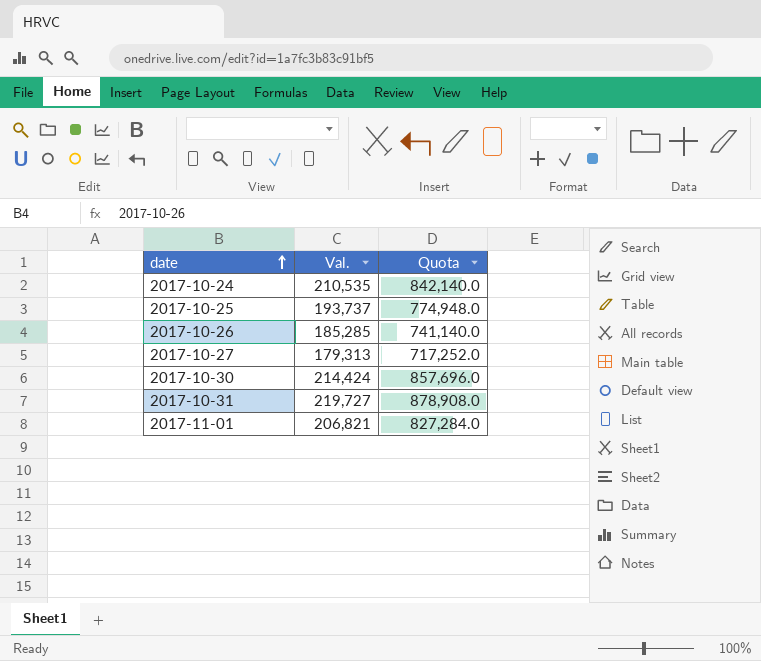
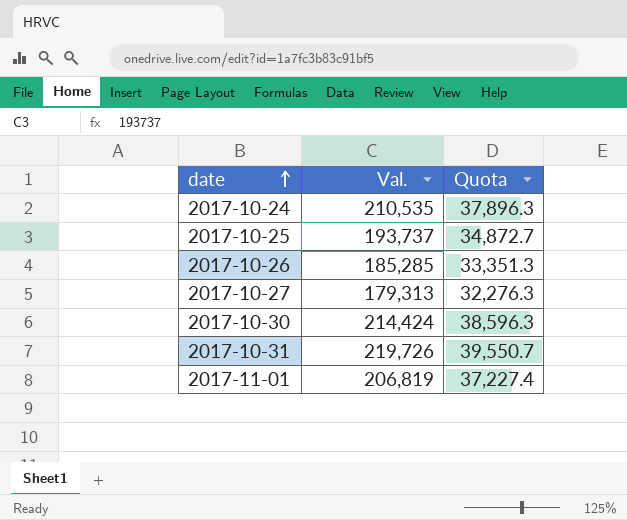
column Quota | formula: [Val.] * 4 -> [Val.] * 0.18
2017-10-31 | Val.: 219,727 -> 219,726
2017-11-01 | Val.: 206,821 -> 206,819

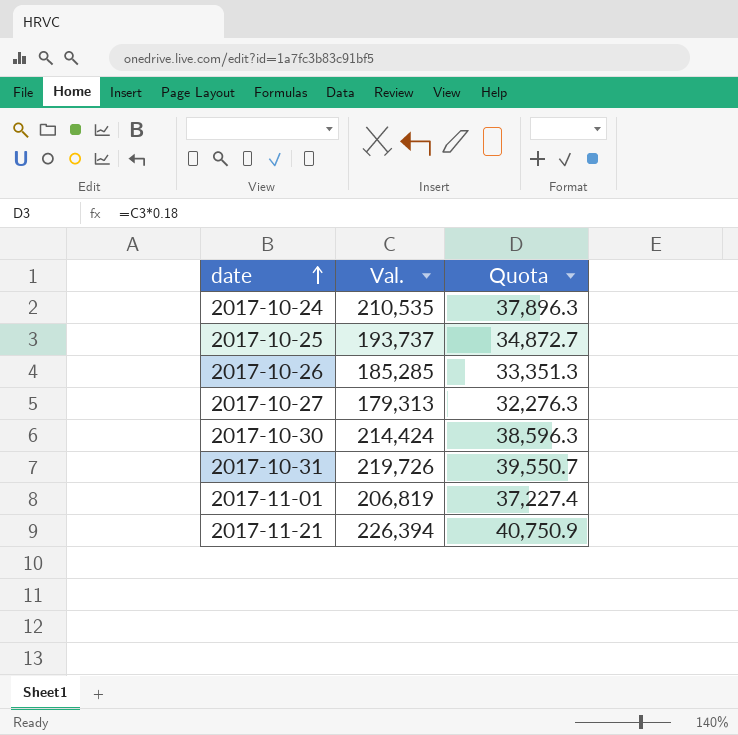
row 2017-11-21: none -> 226,394 | 40,750.9

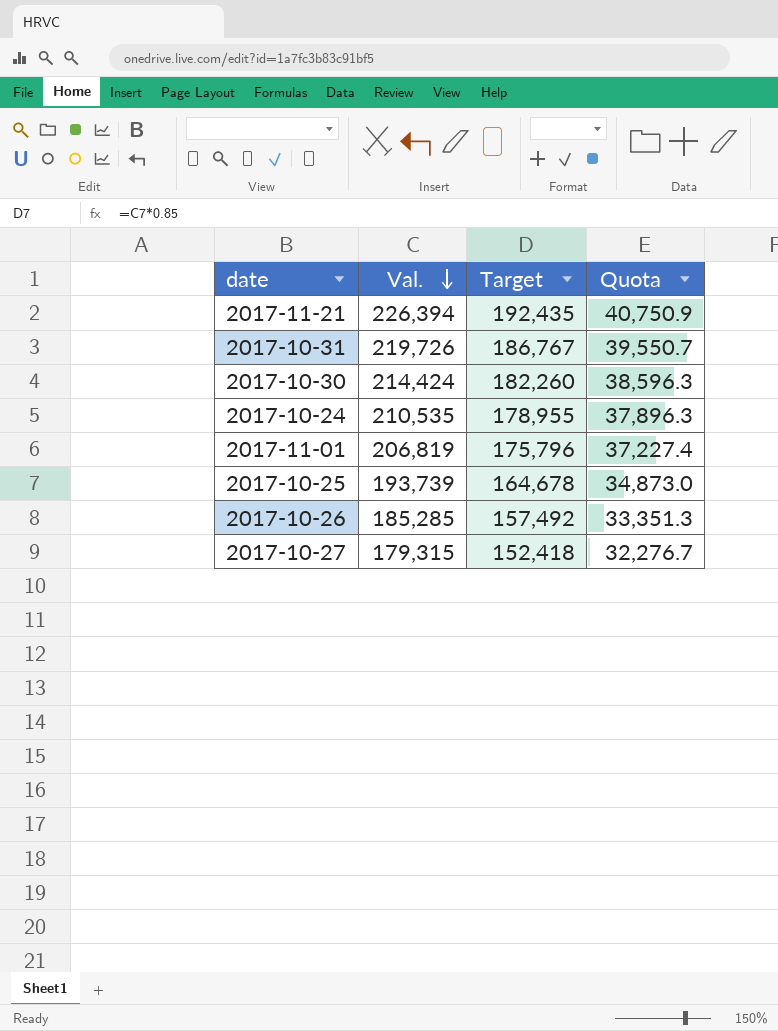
row order: date ascending -> Val. descending
column Target | formula: none -> [Val.] * 0.85
2017-10-25 | Val.: 193,737 -> 193,739
2017-10-25 | Quota: 34,872.7 -> 34,873.0
2017-10-27 | Val.: 179,313 -> 179,315
2017-10-27 | Quota: 32,276.3 -> 32,276.7

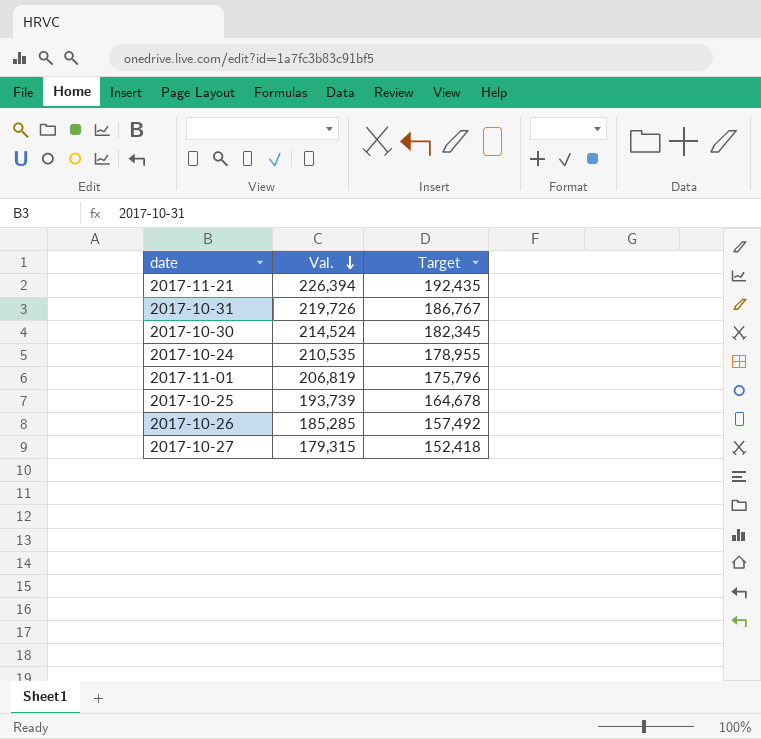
column Quota | formula: [Val.] * 0.18 -> none
2017-10-30 | Val.: 214,424 -> 214,524
2017-10-30 | Target: 182,260 -> 182,345

